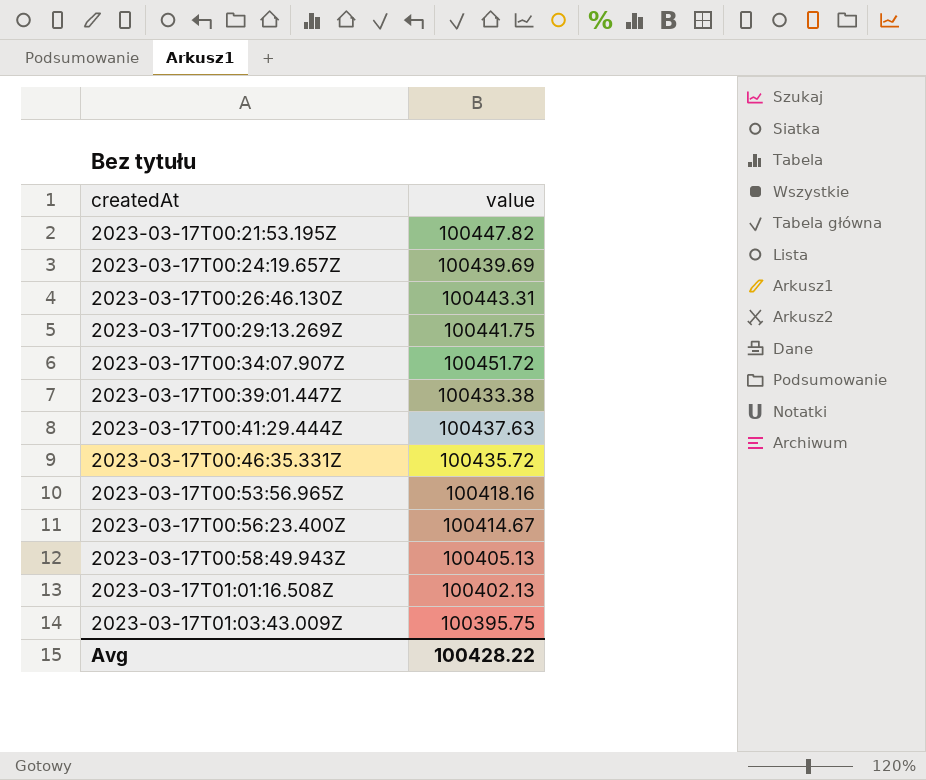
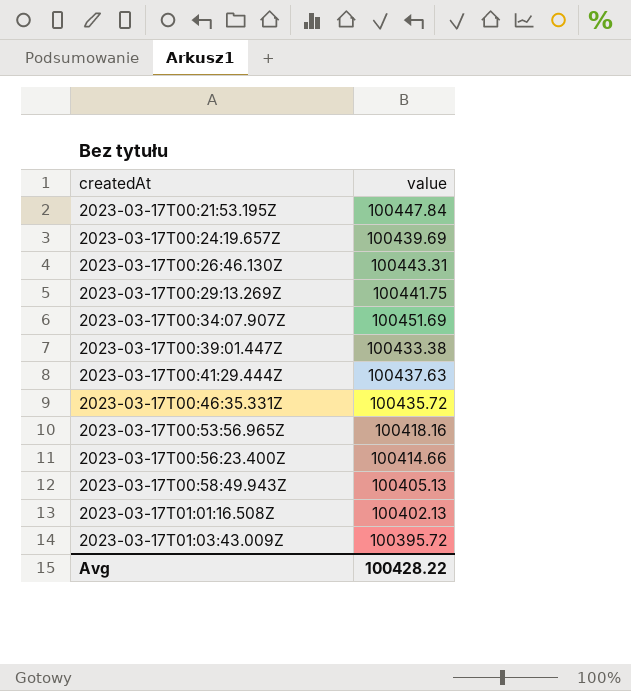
2023-03-17T00:21:53.195Z | value: 100447.82 -> 100447.84
2023-03-17T00:34:07.907Z | value: 100451.72 -> 100451.69
2023-03-17T00:56:23.400Z | value: 100414.67 -> 100414.66
2023-03-17T01:03:43.009Z | value: 100395.75 -> 100395.72

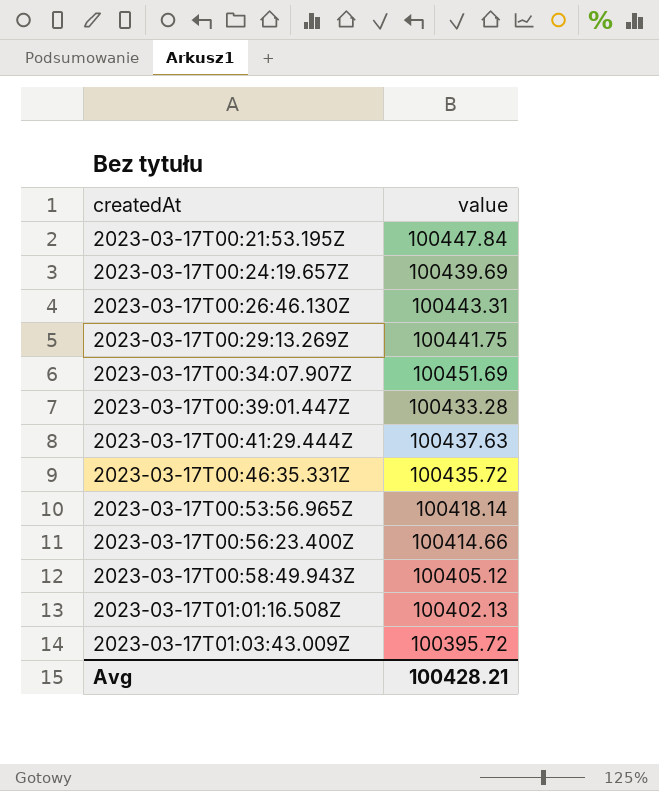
2023-03-17T00:39:01.447Z | value: 100433.38 -> 100433.28
2023-03-17T00:53:56.965Z | value: 100418.16 -> 100418.14
2023-03-17T00:58:49.943Z | value: 100405.13 -> 100405.12
Avg | value: 100428.22 -> 100428.21

